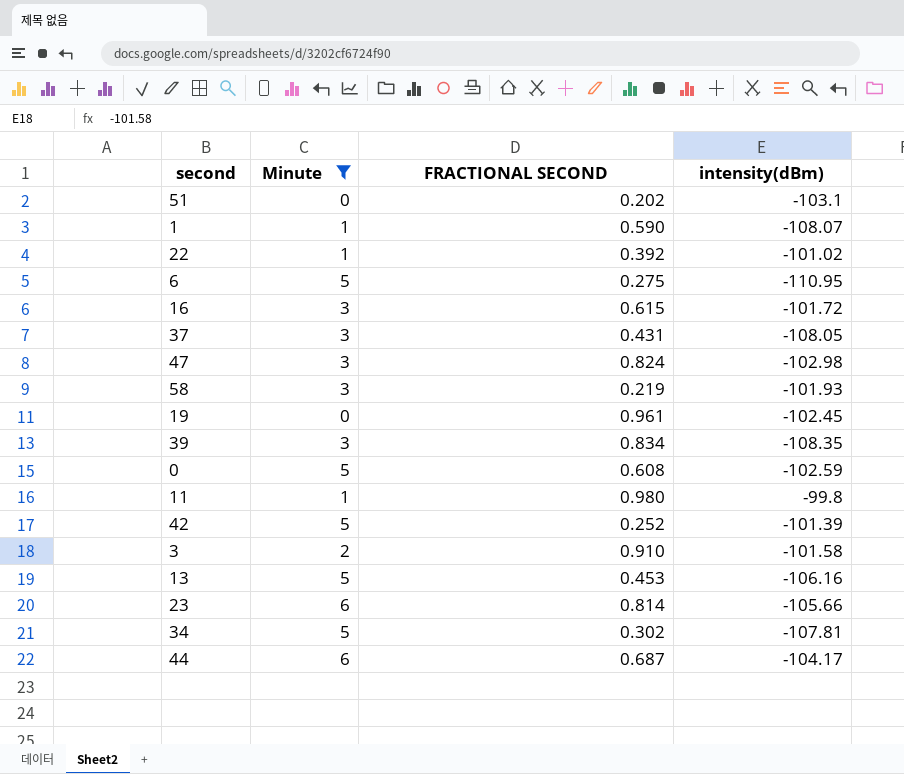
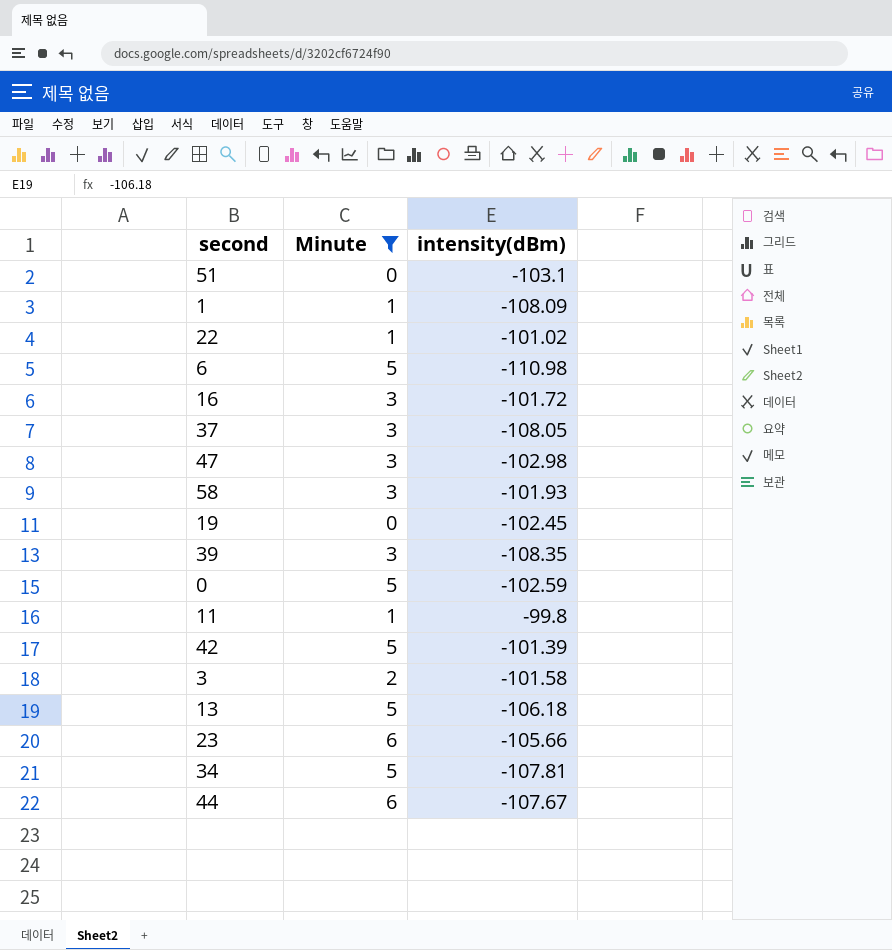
column FRACTIONAL SECOND | position: 3 -> none
1 | intensity(dBm): -108.07 -> -108.09
6 | intensity(dBm): -110.95 -> -110.98
13 | intensity(dBm): -106.16 -> -106.18
44 | intensity(dBm): -104.17 -> -107.67

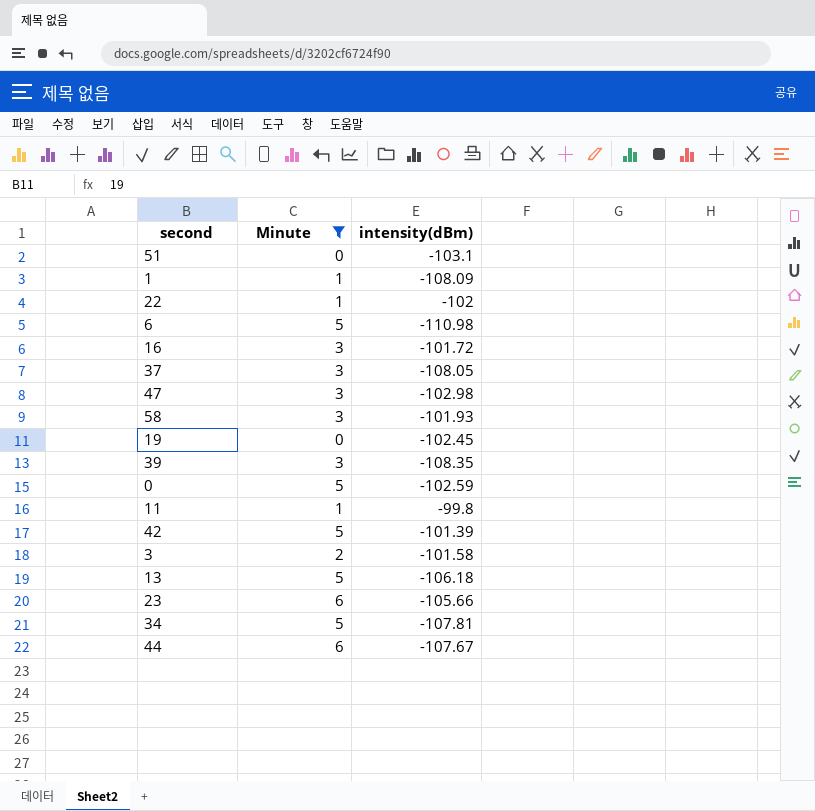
22 | intensity(dBm): -101.02 -> -102

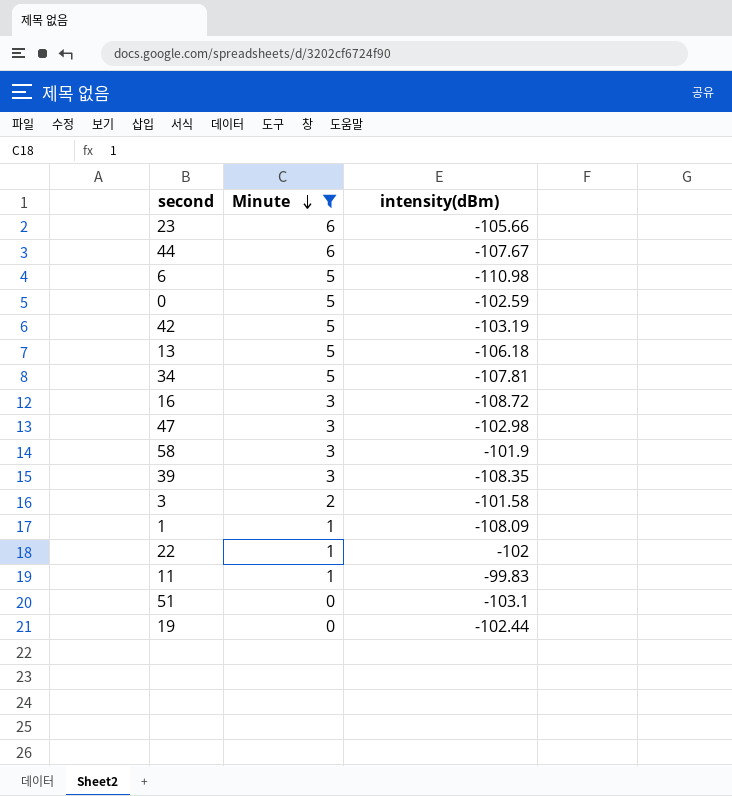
row order: none -> Minute descending
row 37: 3 | -108.05 -> none
42 | intensity(dBm): -101.39 -> -103.19
16 | intensity(dBm): -101.72 -> -108.72
58 | intensity(dBm): -101.93 -> -101.9
11 | intensity(dBm): -99.8 -> -99.83
19 | intensity(dBm): -102.45 -> -102.44

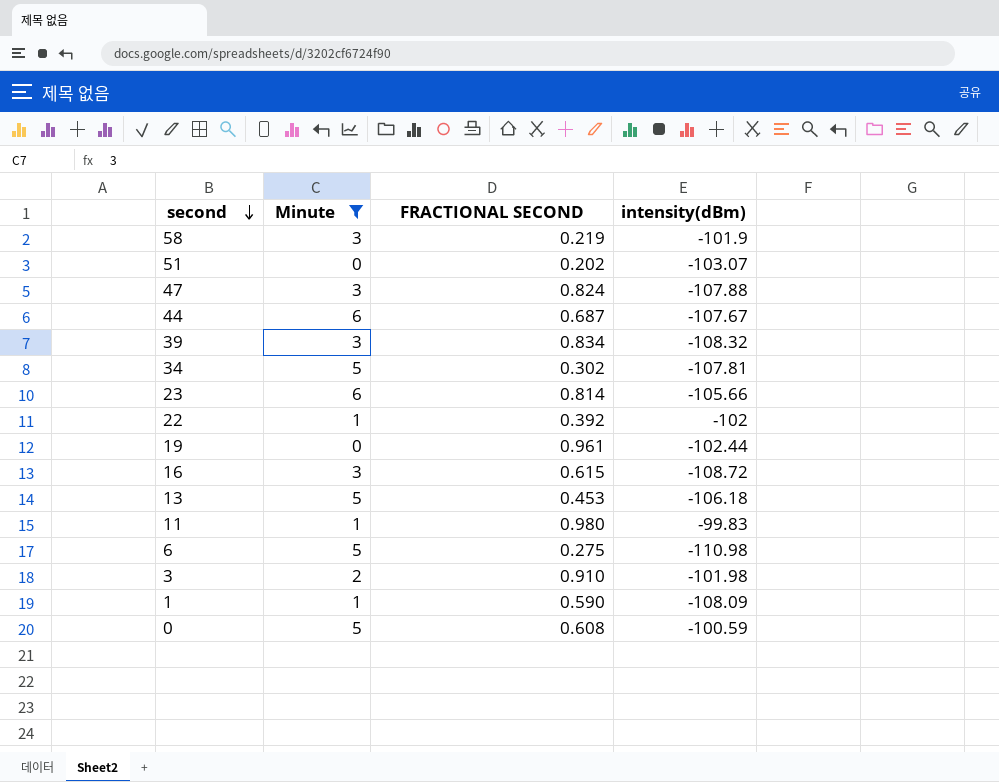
row order: Minute descending -> second descending
column FRACTIONAL SECOND | position: none -> 3
row 42: 5 | -103.19 -> none
51 | intensity(dBm): -103.1 -> -103.07
47 | intensity(dBm): -102.98 -> -107.88
39 | intensity(dBm): -108.35 -> -108.32
3 | intensity(dBm): -101.58 -> -101.98
0 | intensity(dBm): -102.59 -> -100.59

